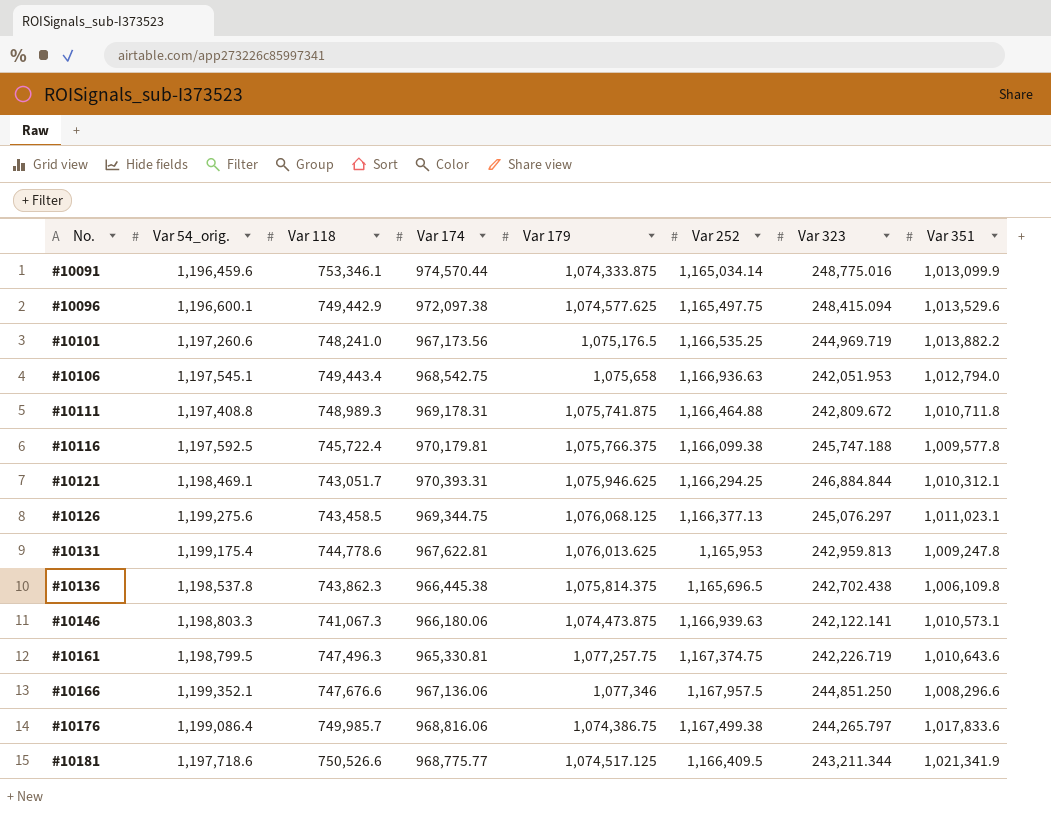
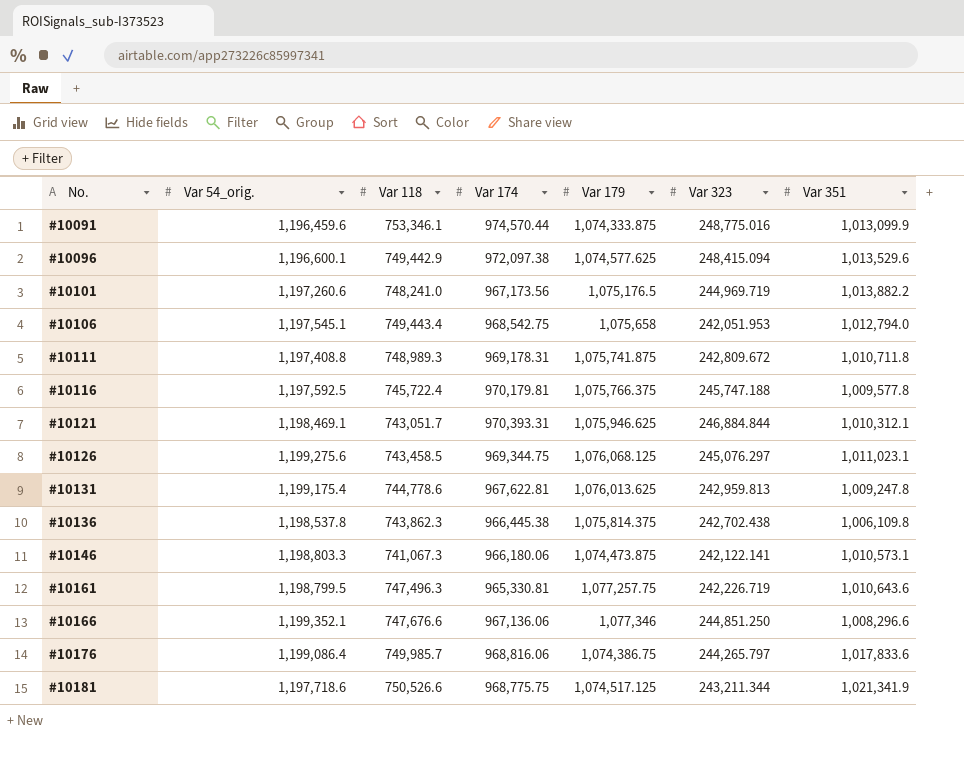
column Var 252 | position: 6 -> none
#10181 | Var 174: 968,775.77 -> 968,775.75

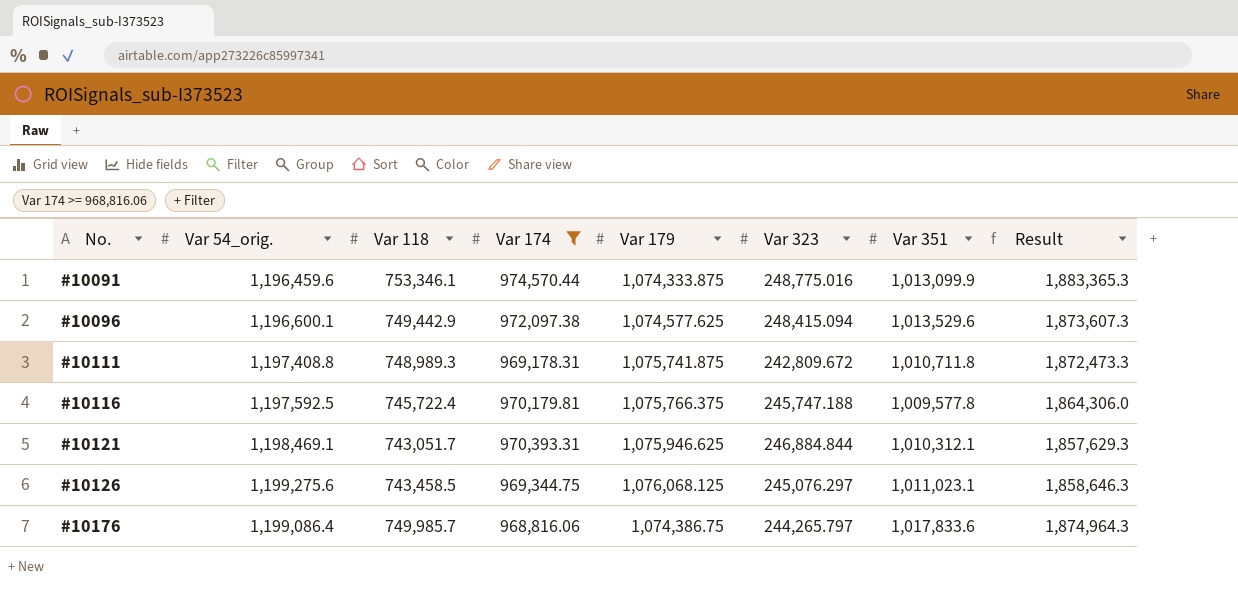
filter: none -> Var 174 >= 968,816.06
column Result | formula: none -> [Var 118] * 2.5

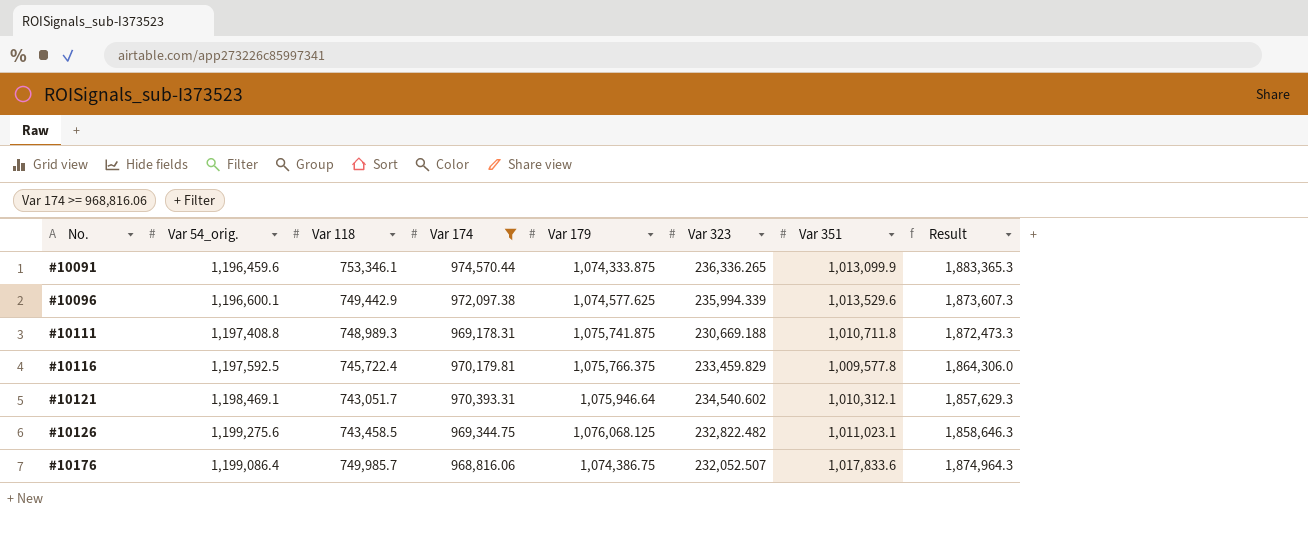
#10091 | Var 323: 248,775.016 -> 236,336.265
#10096 | Var 323: 248,415.094 -> 235,994.339
#10111 | Var 323: 242,809.672 -> 230,669.188
#10116 | Var 323: 245,747.188 -> 233,459.829
#10121 | Var 179: 1,075,946.625 -> 1,075,946.64
#10121 | Var 323: 246,884.844 -> 234,540.602
#10126 | Var 323: 245,076.297 -> 232,822.482
#10176 | Var 323: 244,265.797 -> 232,052.507

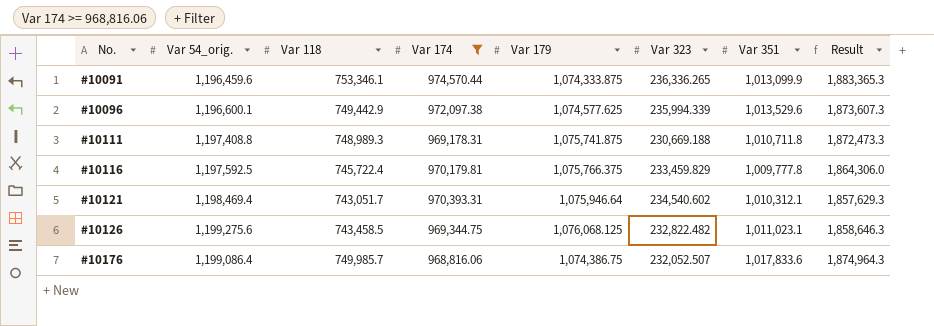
#10116 | Var 351: 1,009,577.8 -> 1,009,777.8
#10121 | Var 54_orig.: 1,198,469.1 -> 1,198,469.4

